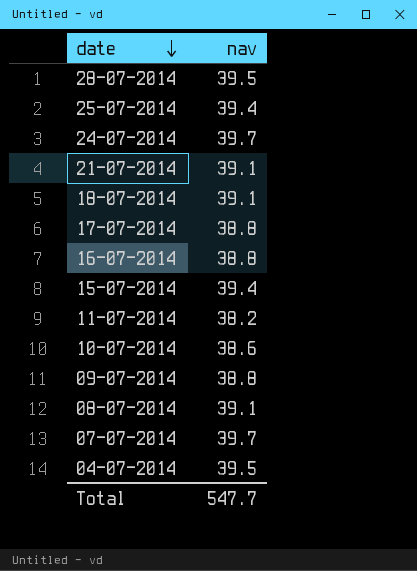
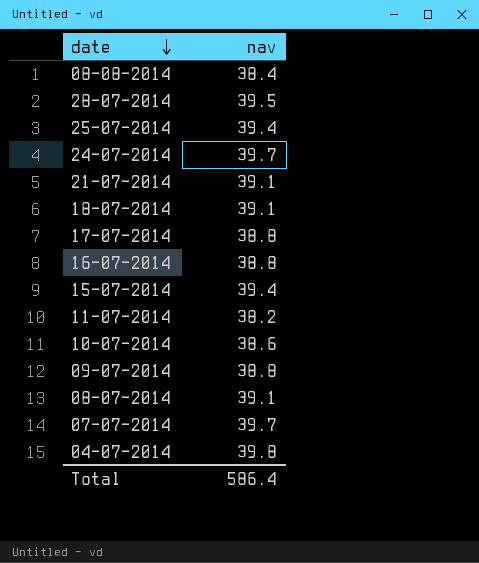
row 08-08-2014: none -> 38.4
04-07-2014 | nav: 39.5 -> 39.8
Total | nav: 547.7 -> 586.4

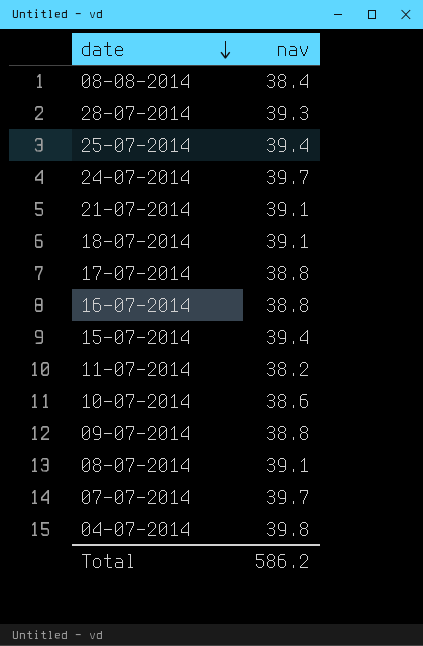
28-07-2014 | nav: 39.5 -> 39.3
Total | nav: 586.4 -> 586.2

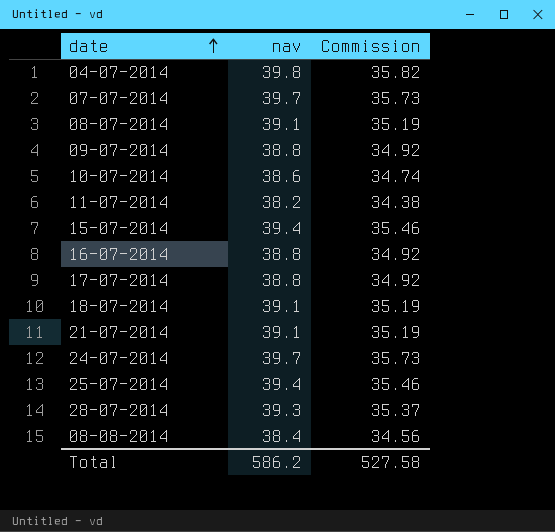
row order: date descending -> date ascending
column Commission | formula: none -> [nav] * 0.9

